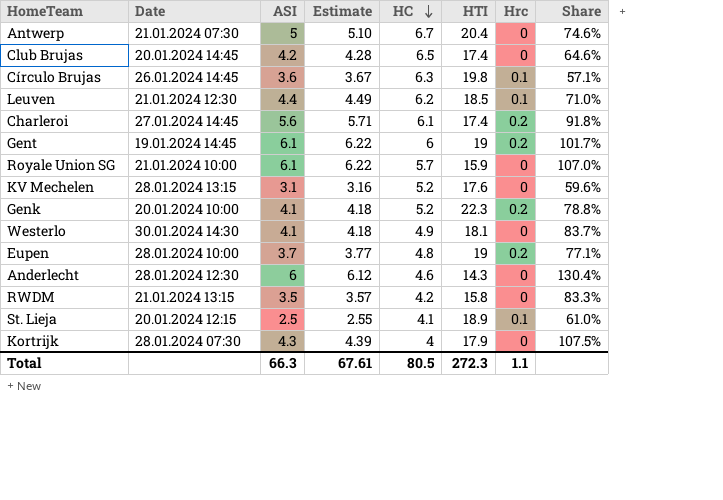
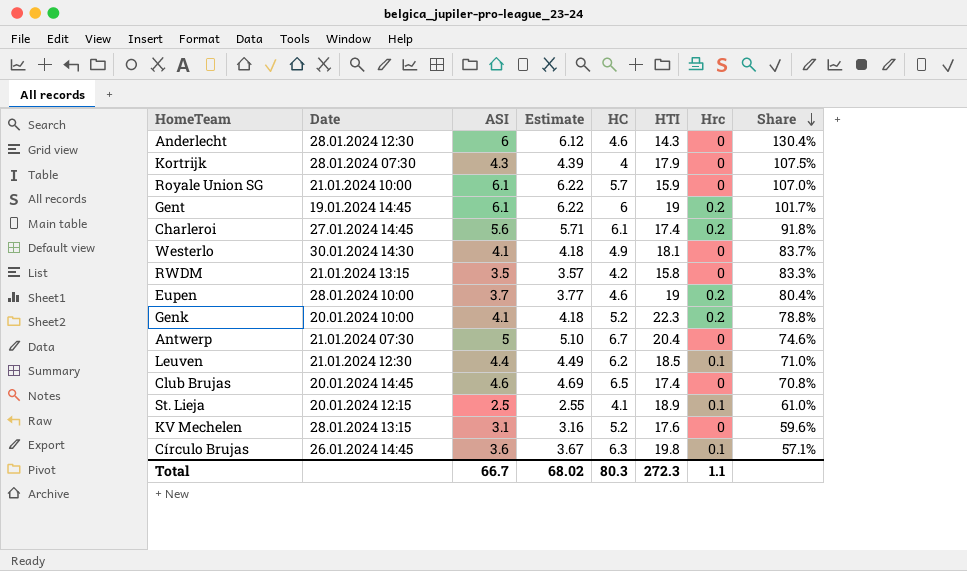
row order: HC descending -> Share descending
Eupen | HC: 4.8 -> 4.6
Eupen | Share: 77.1% -> 80.4%
Club Brujas | ASI: 4.2 -> 4.6
Club Brujas | Estimate: 4.28 -> 4.69
Club Brujas | Share: 64.6% -> 70.8%
Total | ASI: 66.3 -> 66.7
Total | Estimate: 67.61 -> 68.02
Total | HC: 80.5 -> 80.3

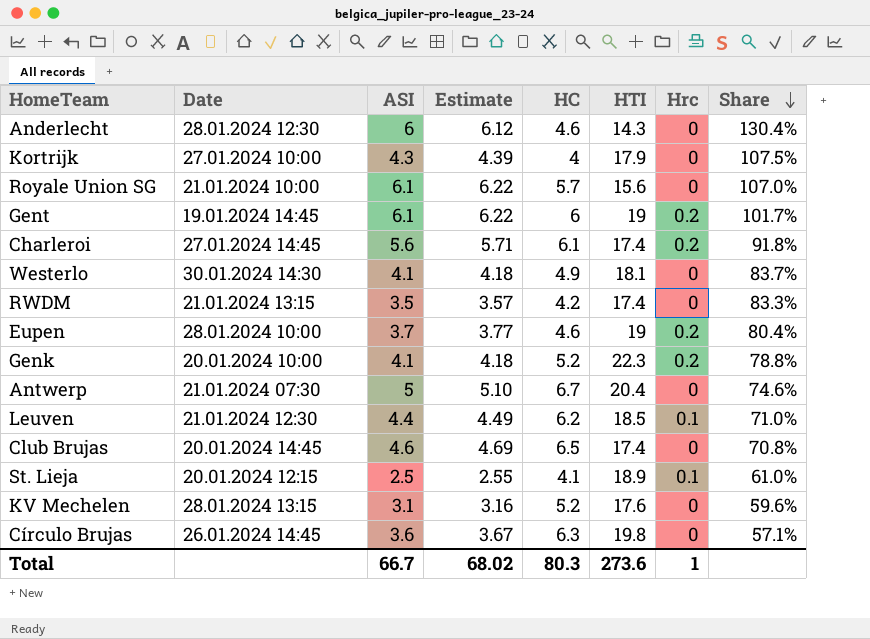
Kortrijk | Date: 28.01.2024 07:30 -> 27.01.2024 10:00
Royale Union SG | HTI: 15.9 -> 15.6
RWDM | HTI: 15.8 -> 17.4
Círculo Brujas | Hrc: 0.1 -> 0
Total | HTI: 272.3 -> 273.6
Total | Hrc: 1.1 -> 1

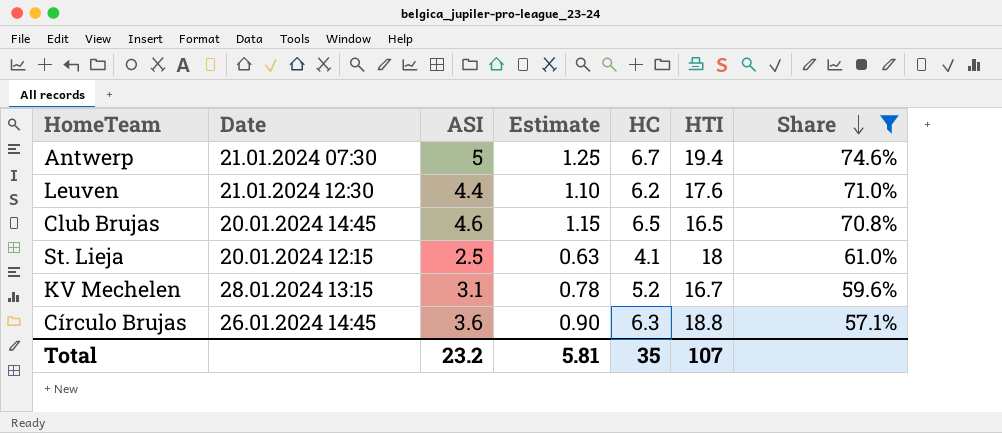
filter: none -> Share <= 74.6%
column Hrc | position: 7 -> none
column Estimate | formula: [ASI] * 1.02 -> [ASI] * 0.25
Antwerp | HTI: 20.4 -> 19.4
Leuven | HTI: 18.5 -> 17.6
Club Brujas | HTI: 17.4 -> 16.5
St. Lieja | HTI: 18.9 -> 18
KV Mechelen | HTI: 17.6 -> 16.7
Círculo Brujas | HTI: 19.8 -> 18.8
Total | ASI: 66.7 -> 23.2
Total | Estimate: 68.02 -> 5.81
Total | HC: 80.3 -> 35
Total | HTI: 273.6 -> 107

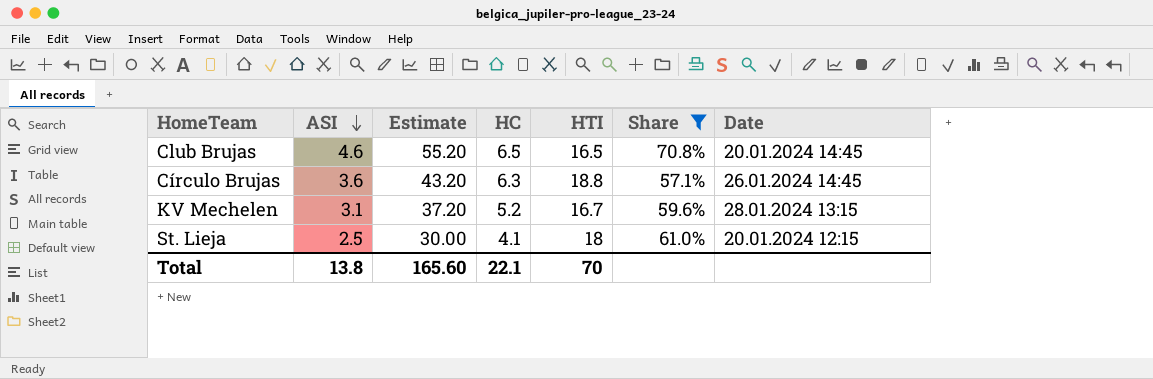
row order: Share descending -> ASI descending
column Estimate | formula: [ASI] * 0.25 -> [ASI] * 12
column Date | position: 2 -> 7
row Antwerp: 21.01.2024 07:30 | 5 | 1.25 | 6.7 | 19.4 | 74.6% -> none
row Leuven: 21.01.2024 12:30 | 4.4 | 1.10 | 6.2 | 17.6 | 71.0% -> none
Total | ASI: 23.2 -> 13.8
Total | Estimate: 5.81 -> 165.60
Total | HC: 35 -> 22.1
Total | HTI: 107 -> 70

